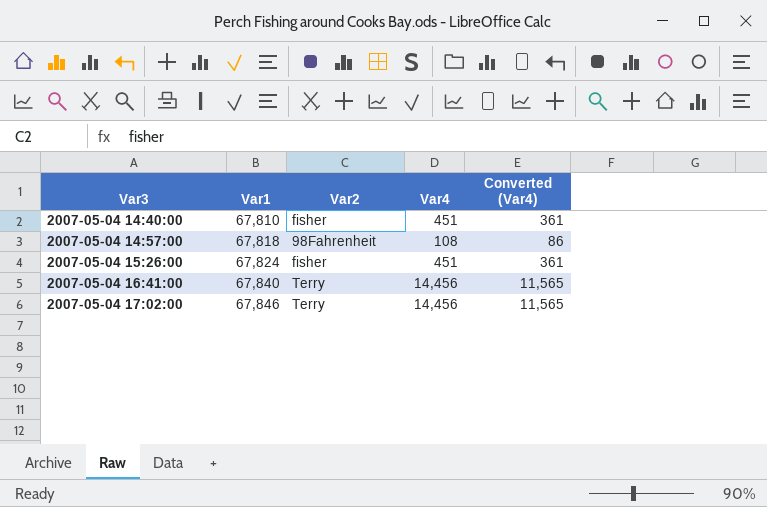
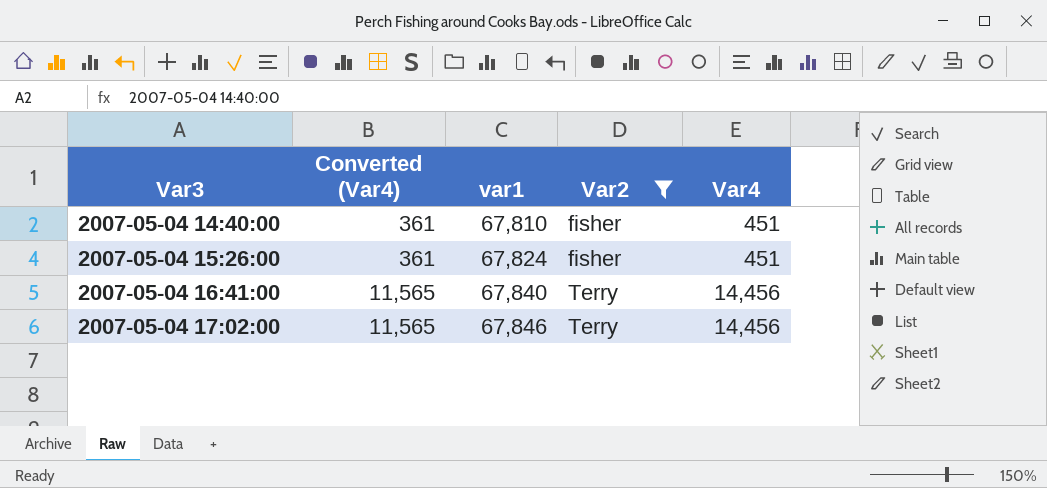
filter: none -> Var2 != 98Fahrenheit
column Converted (Var4) | position: 5 -> 2
column name: Var1 -> var1

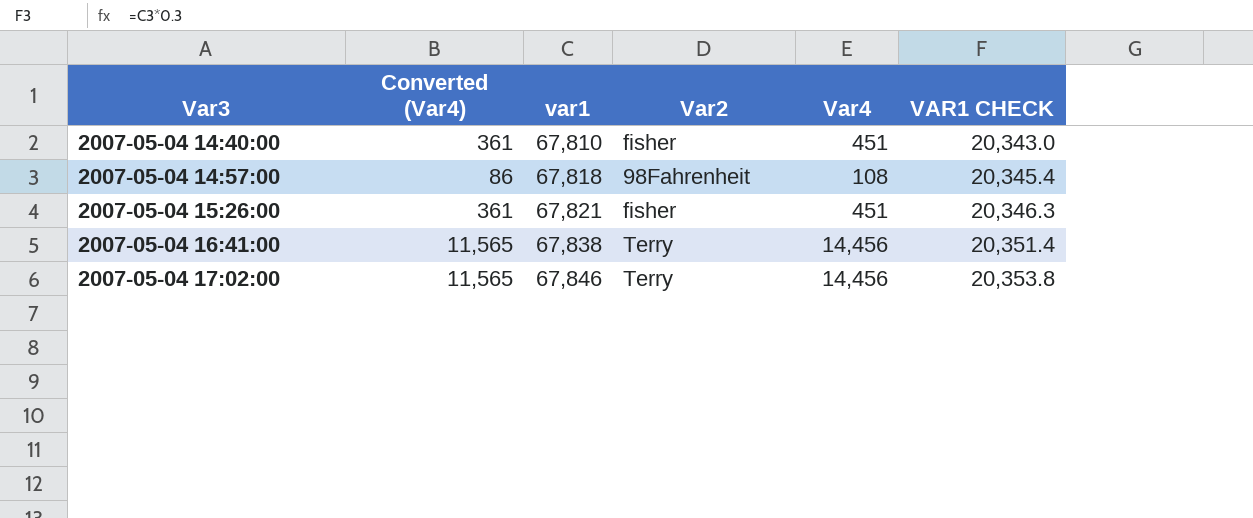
filter: Var2 != 98Fahrenheit -> none
column VAR1 CHECK | formula: none -> [var1] * 0.3
2007-05-04 15:26:00 | var1: 67,824 -> 67,821
2007-05-04 16:41:00 | var1: 67,840 -> 67,838

